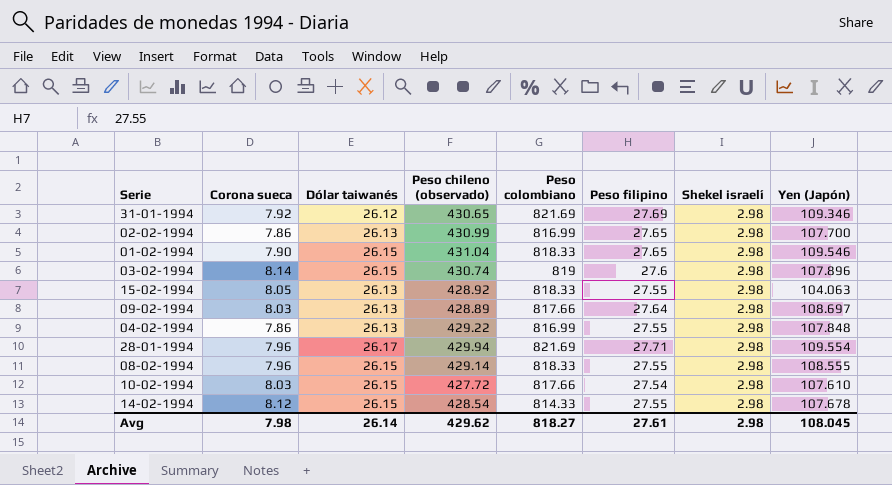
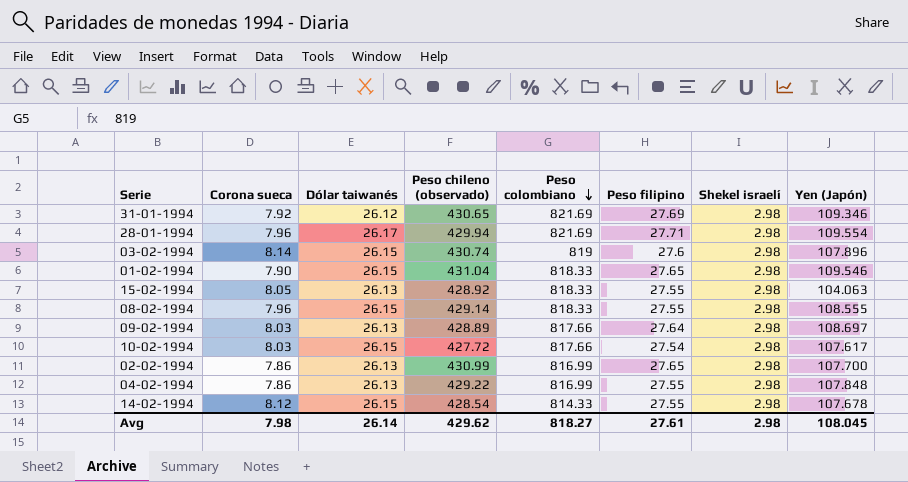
row order: none -> Peso colombiano descending
10-02-1994 | Yen (Japón): 107.610 -> 107.617

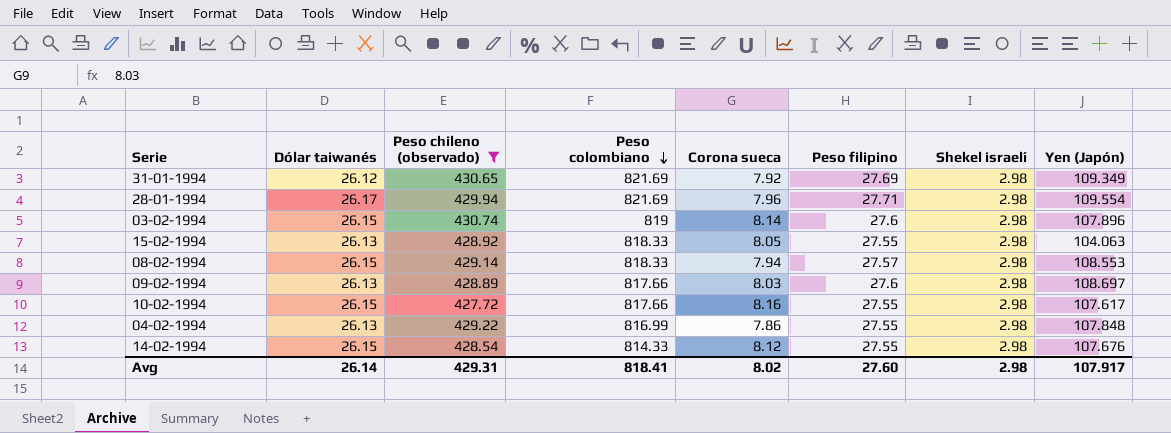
filter: none -> Peso chileno (observado) <= 430.74
column Corona sueca | position: 2 -> 5
31-01-1994 | Yen (Japón): 109.346 -> 109.349
08-02-1994 | Corona sueca: 7.96 -> 7.94
08-02-1994 | Peso filipino: 27.55 -> 27.57
08-02-1994 | Yen (Japón): 108.555 -> 108.553
09-02-1994 | Peso filipino: 27.64 -> 27.6
10-02-1994 | Corona sueca: 8.03 -> 8.16
10-02-1994 | Peso filipino: 27.54 -> 27.55
14-02-1994 | Yen (Japón): 107.678 -> 107.676
Avg | Peso chileno (observado): 429.62 -> 429.31
Avg | Peso colombiano: 818.27 -> 818.41
Avg | Corona sueca: 7.98 -> 8.02
Avg | Peso filipino: 27.61 -> 27.60
Avg | Yen (Japón): 108.045 -> 107.917

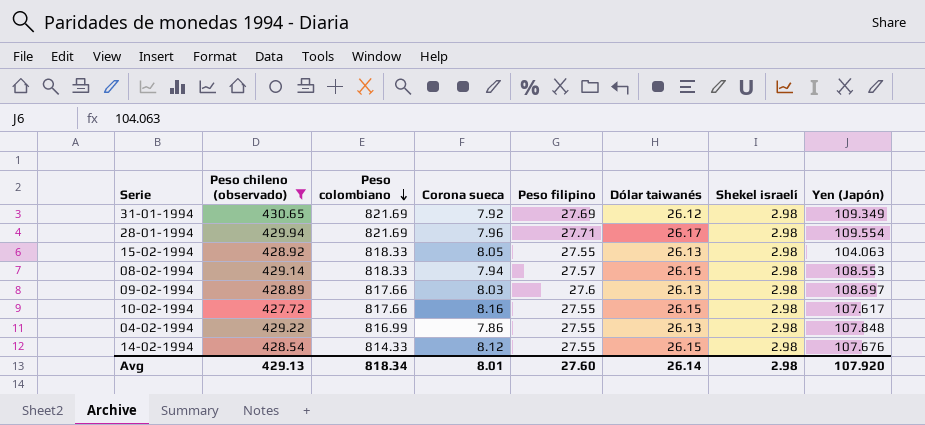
column Dólar taiwanés | position: 2 -> 6
row 03-02-1994: 26.15 | 430.74 | 819 | 8.14 | 27.6 | 2.98 | 107.896 -> none
Avg | Peso chileno (observado): 429.31 -> 429.13
Avg | Peso colombiano: 818.41 -> 818.34
Avg | Corona sueca: 8.02 -> 8.01
Avg | Yen (Japón): 107.917 -> 107.920

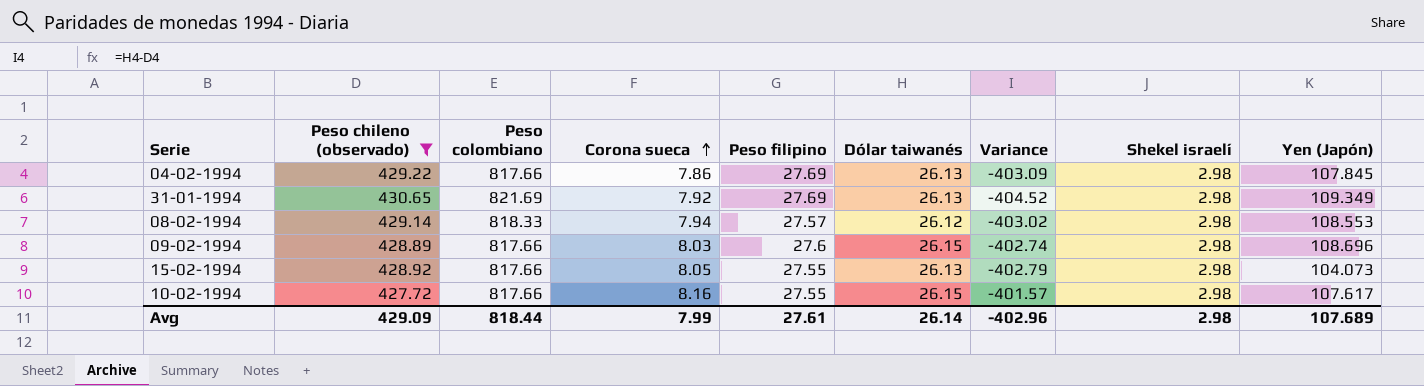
row order: Peso colombiano descending -> Corona sueca ascending
column Variance | formula: none -> [Dólar taiwanés] - [Peso chileno (observado)]
row 28-01-1994: 429.94 | 821.69 | 7.96 | 27.71 | 26.17 | 2.98 | 109.554 -> none
row 14-02-1994: 428.54 | 814.33 | 8.12 | 27.55 | 26.15 | 2.98 | 107.676 -> none
04-02-1994 | Peso colombiano: 816.99 -> 817.66
04-02-1994 | Peso filipino: 27.55 -> 27.69
04-02-1994 | Yen (Japón): 107.848 -> 107.845
31-01-1994 | Dólar taiwanés: 26.12 -> 26.13
08-02-1994 | Dólar taiwanés: 26.15 -> 26.12
09-02-1994 | Dólar taiwanés: 26.13 -> 26.15
09-02-1994 | Yen (Japón): 108.697 -> 108.696
15-02-1994 | Peso colombiano: 818.33 -> 817.66
15-02-1994 | Yen (Japón): 104.063 -> 104.073
Avg | Peso chileno (observado): 429.13 -> 429.09
Avg | Peso colombiano: 818.34 -> 818.44
Avg | Corona sueca: 8.01 -> 7.99
Avg | Peso filipino: 27.60 -> 27.61
Avg | Yen (Japón): 107.920 -> 107.689

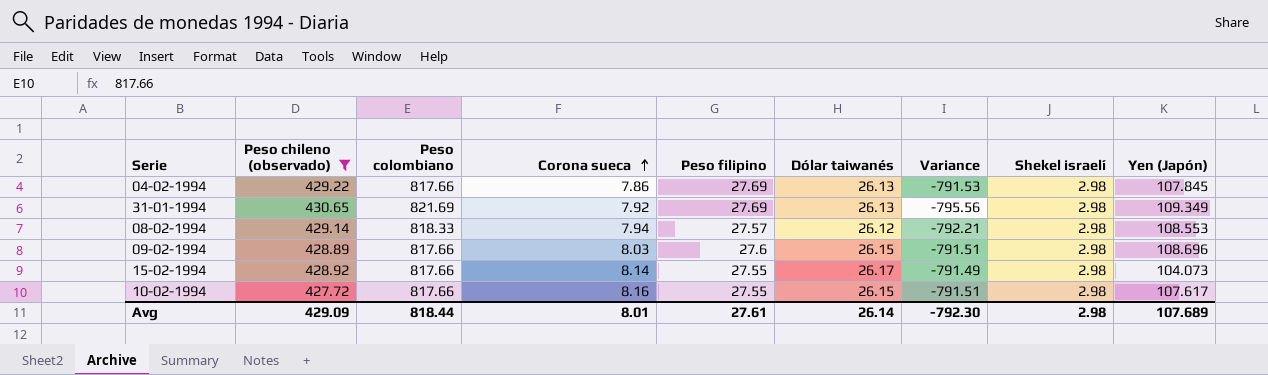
column Variance | formula: [Dólar taiwanés] - [Peso chileno (observado)] -> [Dólar taiwanés] - [Peso colombiano]
15-02-1994 | Corona sueca: 8.05 -> 8.14
15-02-1994 | Dólar taiwanés: 26.13 -> 26.17
Avg | Corona sueca: 7.99 -> 8.01
Avg | Variance: -402.96 -> -792.30

